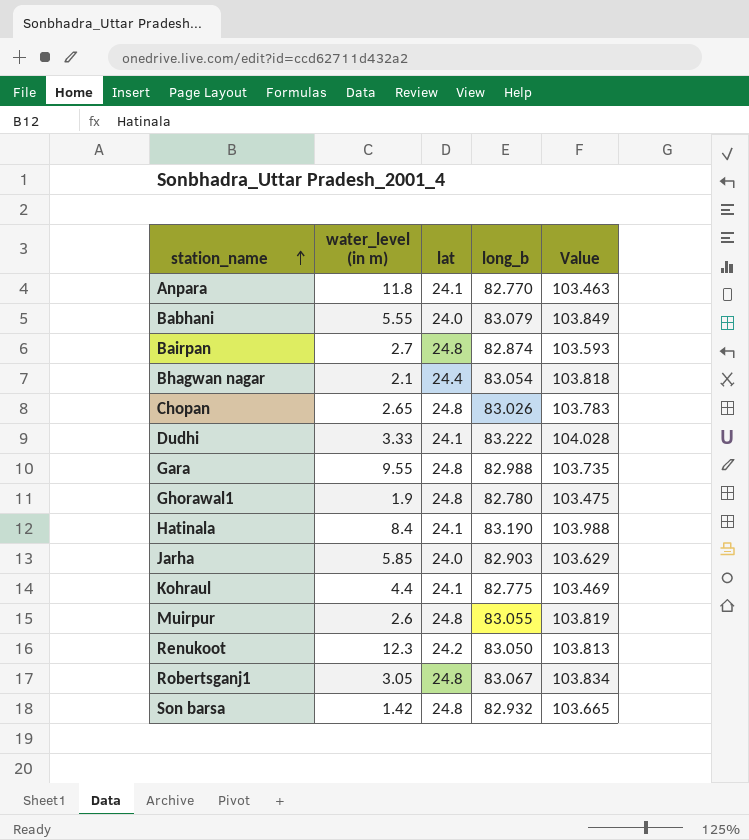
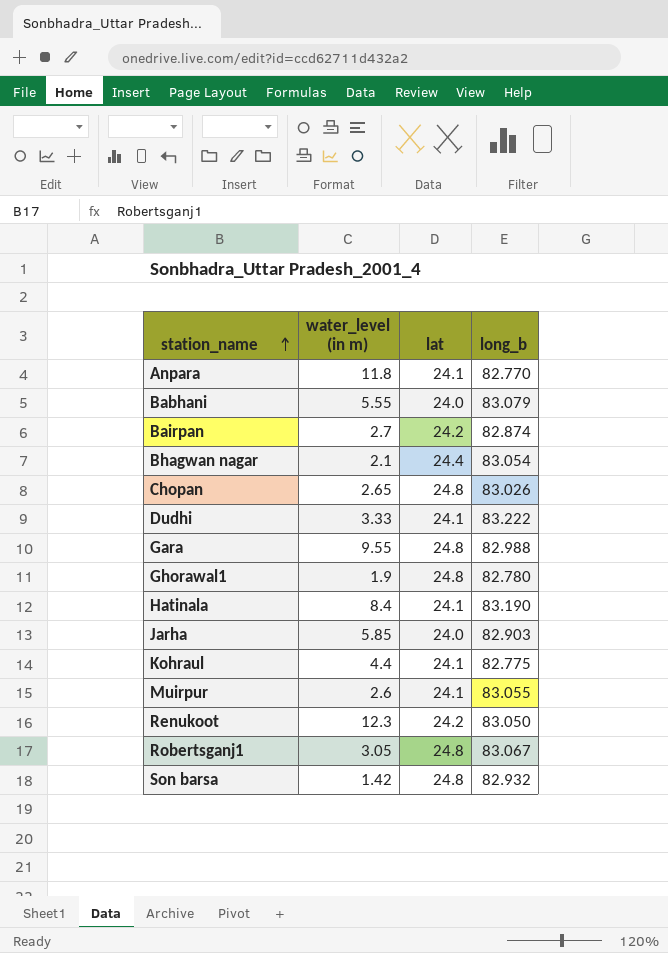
column Value | formula: [long_b] * 1.25 -> none
Bairpan | lat: 24.8 -> 24.2
Muirpur | lat: 24.8 -> 24.1

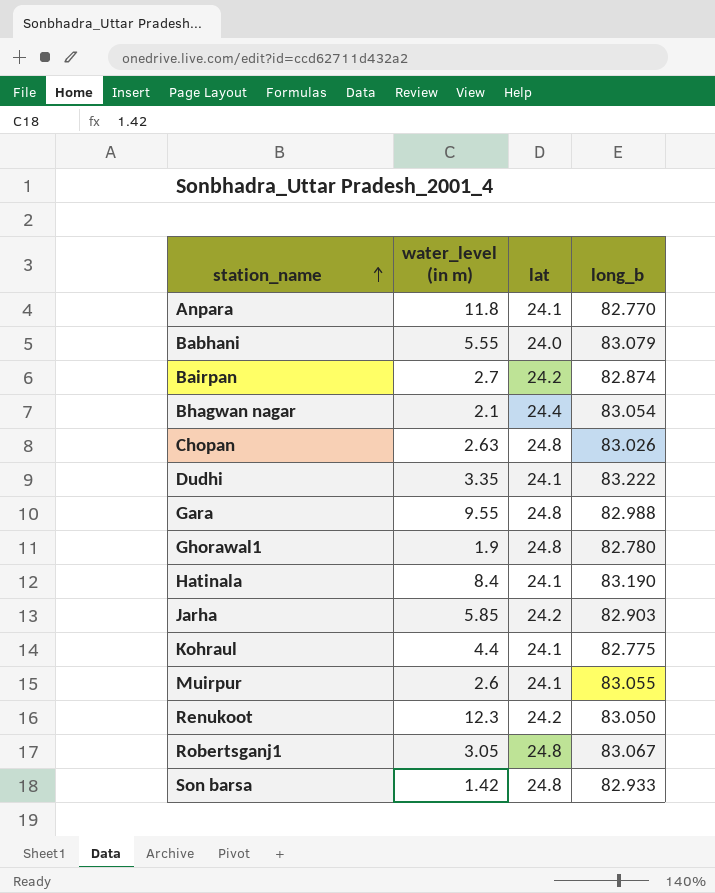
Chopan | water_level (in m): 2.65 -> 2.63
Dudhi | water_level (in m): 3.33 -> 3.35
Jarha | lat: 24.0 -> 24.2
Son barsa | long_b: 82.932 -> 82.933

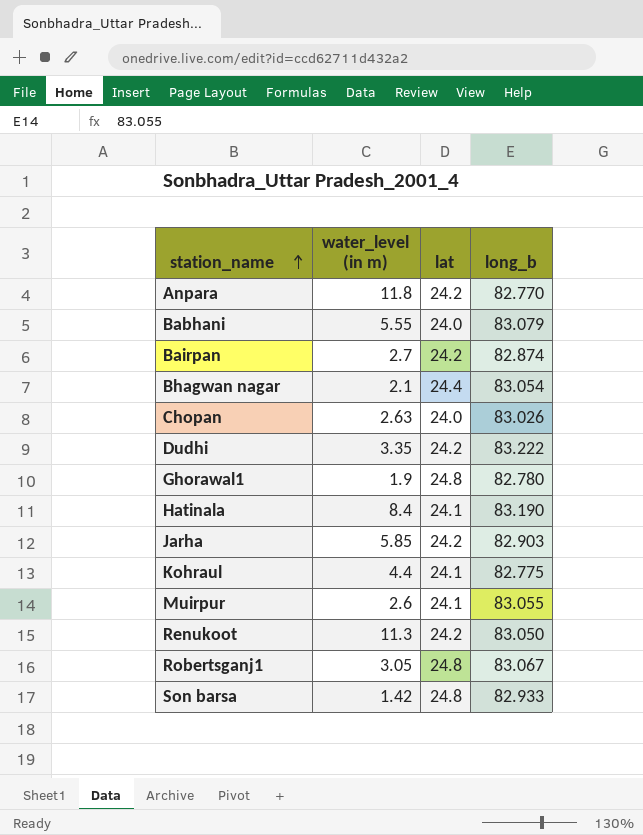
row Gara: 9.55 | 24.8 | 82.988 -> none
Anpara | lat: 24.1 -> 24.2
Chopan | lat: 24.8 -> 24.0
Dudhi | lat: 24.1 -> 24.2
Renukoot | water_level (in m): 12.3 -> 11.3

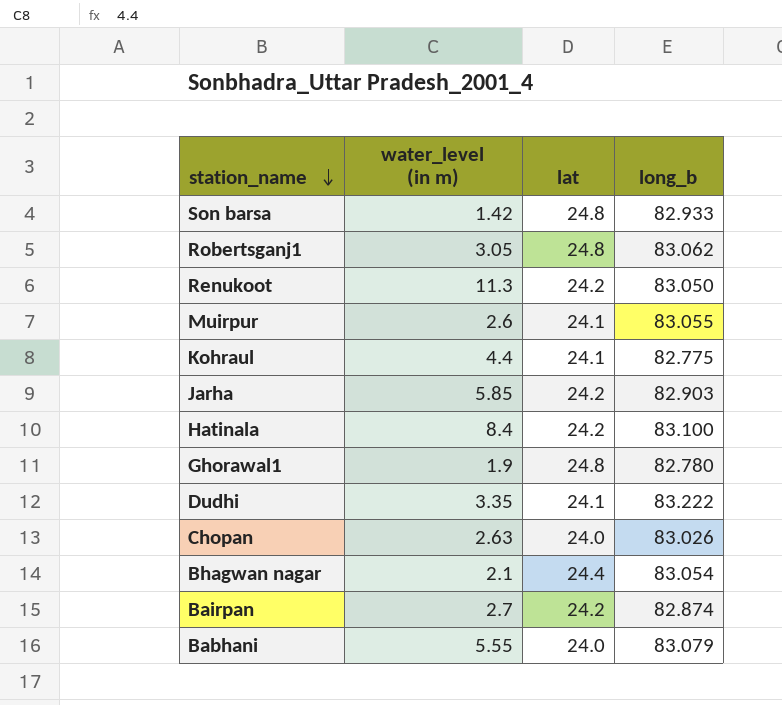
row order: station_name ascending -> station_name descending
row Anpara: 11.8 | 24.2 | 82.770 -> none
Robertsganj1 | long_b: 83.067 -> 83.062
Hatinala | lat: 24.1 -> 24.2
Hatinala | long_b: 83.190 -> 83.100
Dudhi | lat: 24.2 -> 24.1

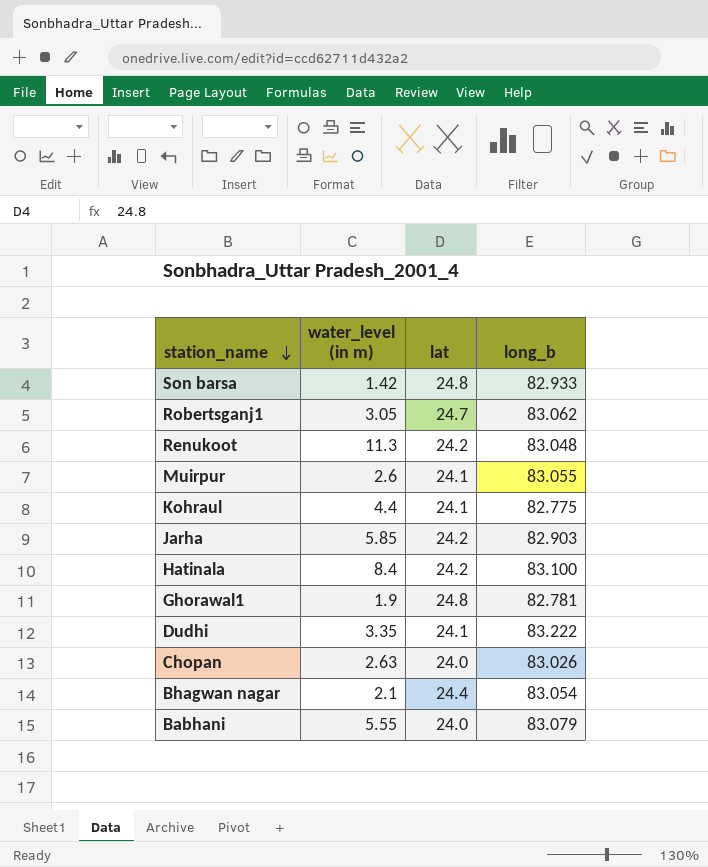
row Bairpan: 2.7 | 24.2 | 82.874 -> none
Robertsganj1 | lat: 24.8 -> 24.7
Renukoot | long_b: 83.050 -> 83.048
Ghorawal1 | long_b: 82.780 -> 82.781

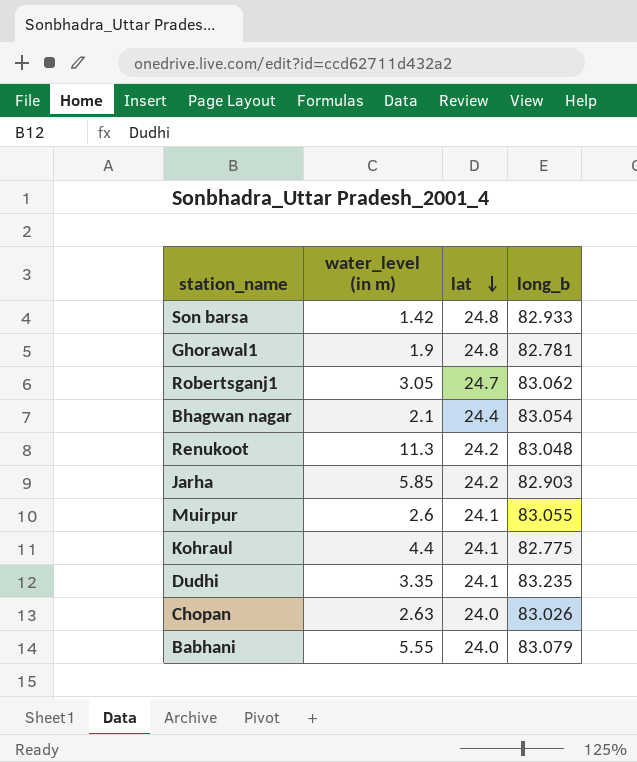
row order: station_name descending -> lat descending
row Hatinala: 8.4 | 24.2 | 83.100 -> none
Dudhi | long_b: 83.222 -> 83.235

